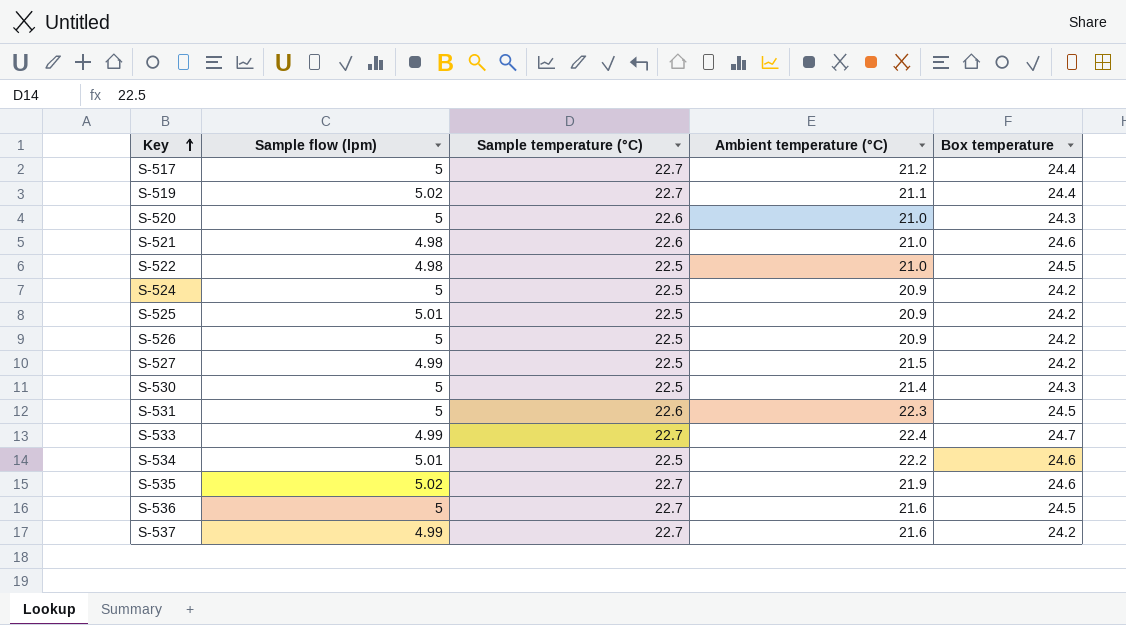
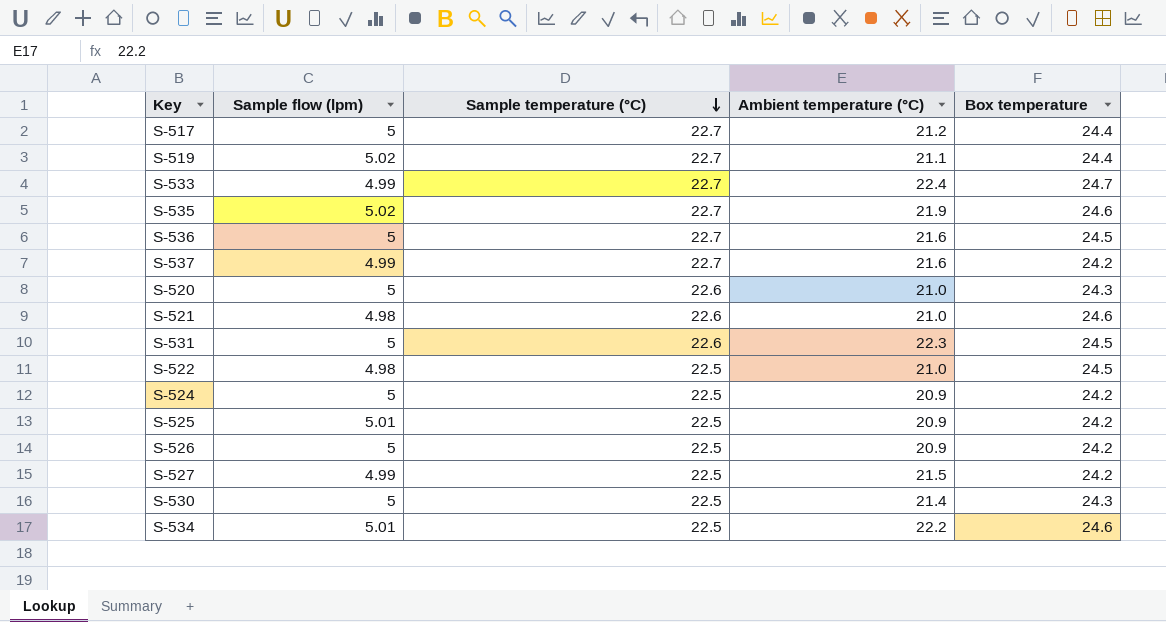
row order: Key ascending -> Sample temperature (°C) descending

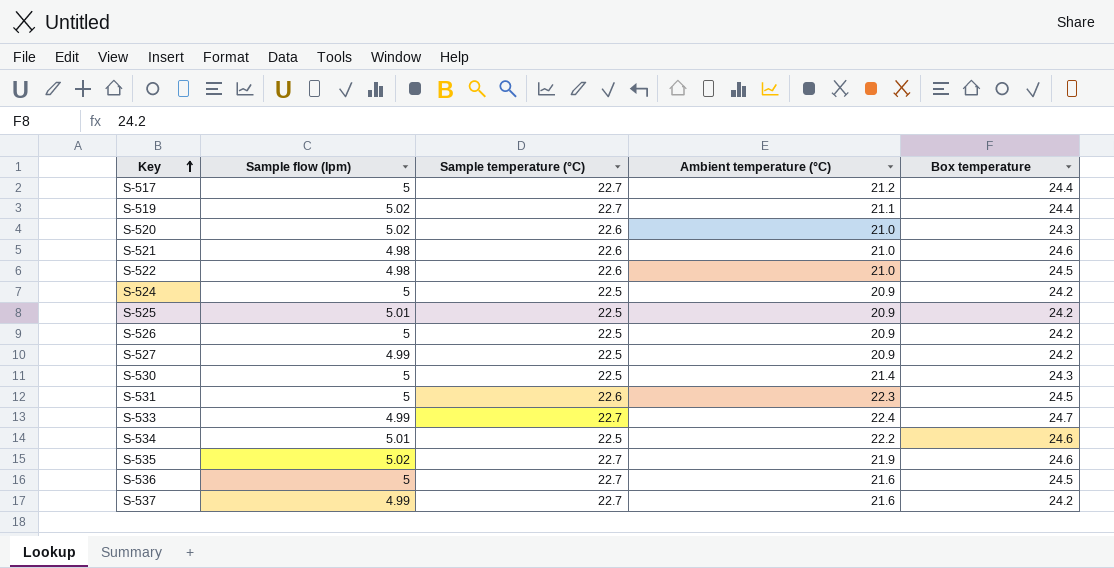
row order: Sample temperature (°C) descending -> Key ascending
S-520 | Sample flow (lpm): 5 -> 5.02
S-522 | Sample temperature (°C): 22.5 -> 22.6
S-527 | Ambient temperature (°C): 21.5 -> 20.9

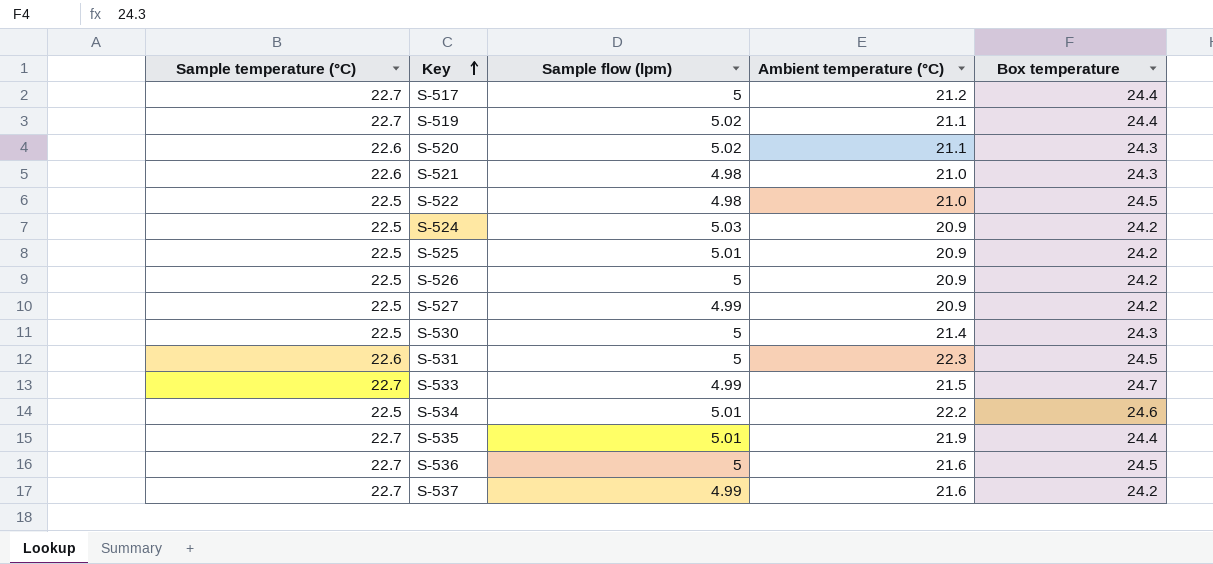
column Sample temperature (°C) | position: 3 -> 1
S-520 | Ambient temperature (°C): 21.0 -> 21.1
S-521 | Box temperature: 24.6 -> 24.3
S-522 | Sample temperature (°C): 22.6 -> 22.5
S-524 | Sample flow (lpm): 5 -> 5.03
S-533 | Ambient temperature (°C): 22.4 -> 21.5
S-535 | Sample flow (lpm): 5.02 -> 5.01
S-535 | Box temperature: 24.6 -> 24.4

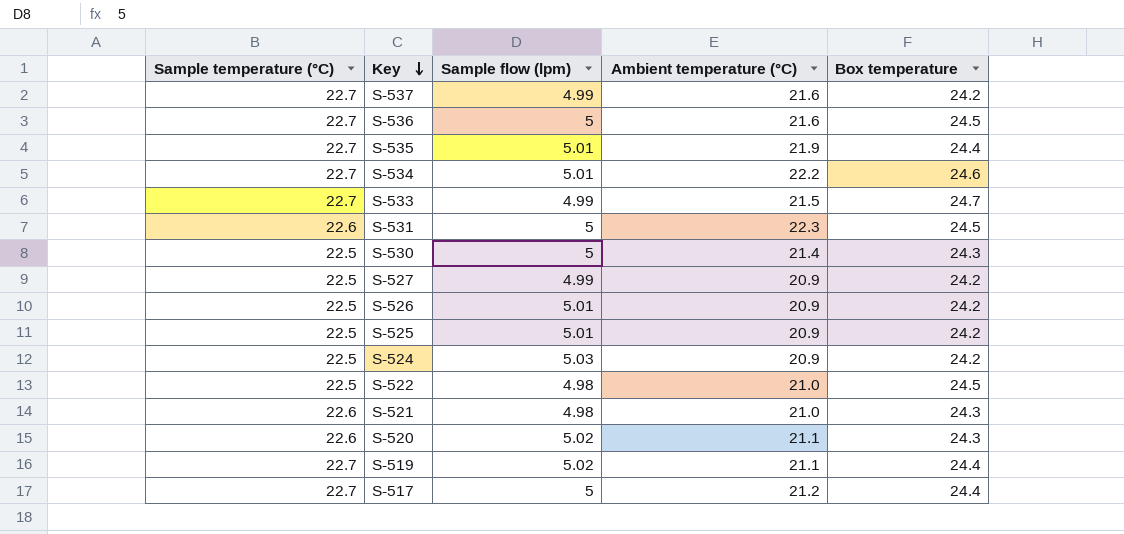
row order: Key ascending -> Key descending
S-534 | Sample temperature (°C): 22.5 -> 22.7
S-526 | Sample flow (lpm): 5 -> 5.01

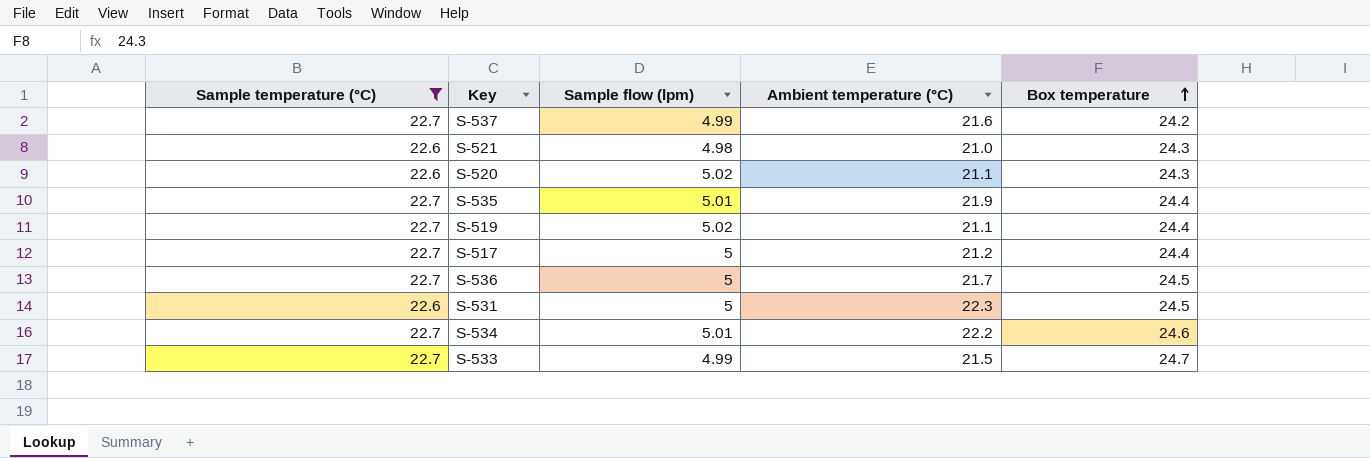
filter: none -> Sample temperature (°C) != 22.5
row order: Key descending -> Box temperature ascending
S-536 | Ambient temperature (°C): 21.6 -> 21.7

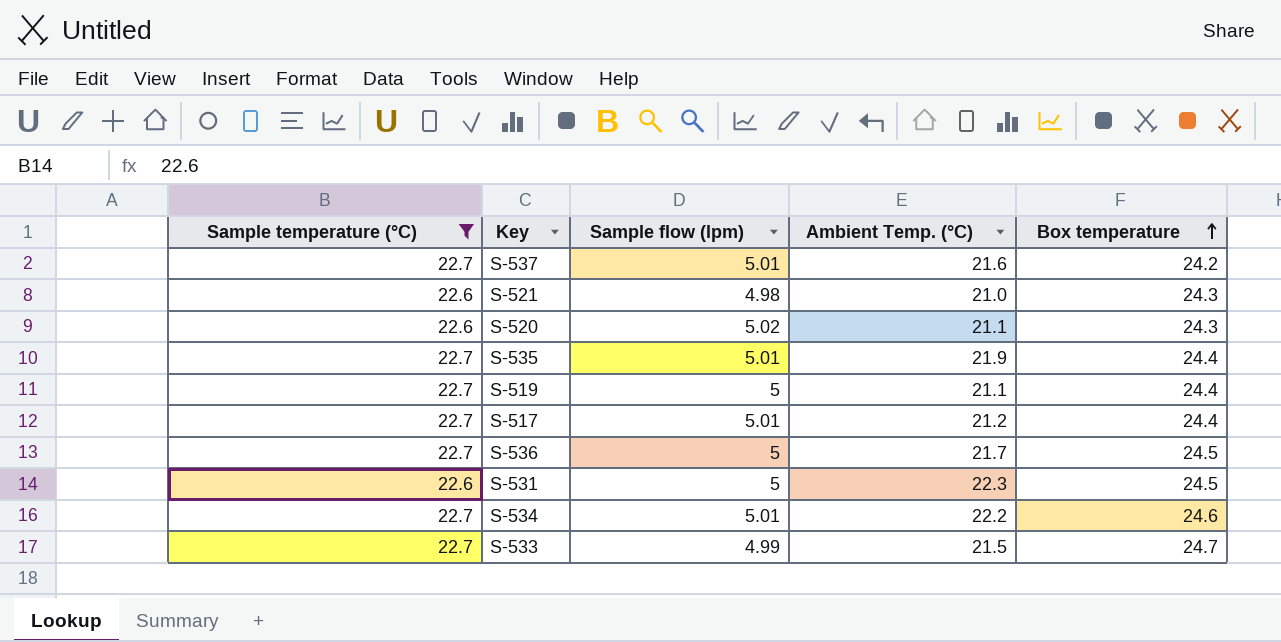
column name: Ambient temperature (°C) -> Ambient Temp. (°C)
S-537 | Sample flow (lpm): 4.99 -> 5.01
S-519 | Sample flow (lpm): 5.02 -> 5
S-517 | Sample flow (lpm): 5 -> 5.01

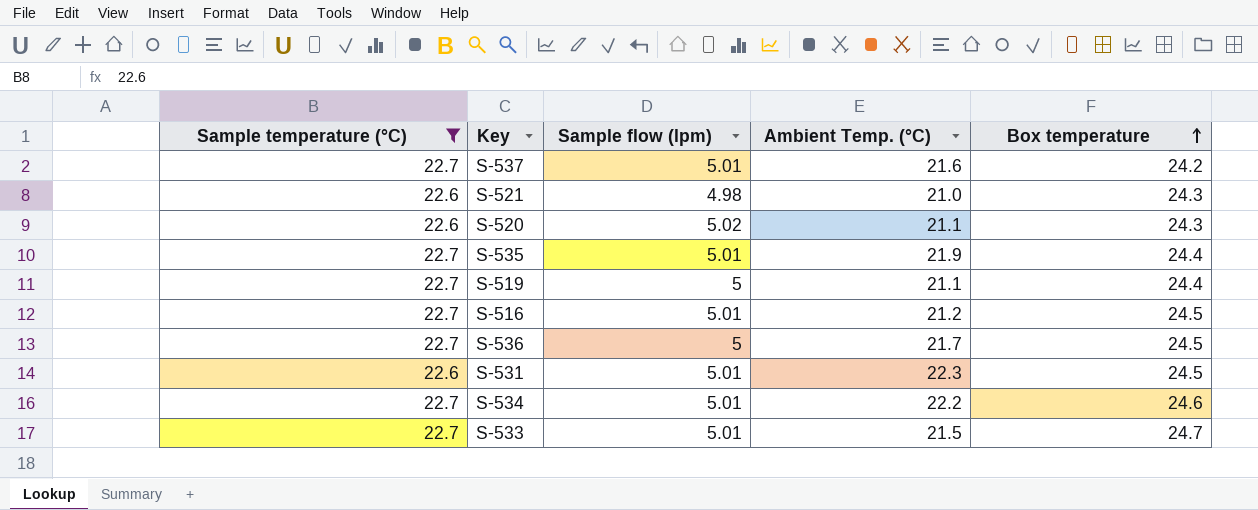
row S-517: 22.7 | 5.01 | 21.2 | 24.4 -> none
row S-516: none -> 22.7 | 5.01 | 21.2 | 24.5
S-531 | Sample flow (lpm): 5 -> 5.01
S-533 | Sample flow (lpm): 4.99 -> 5.01

